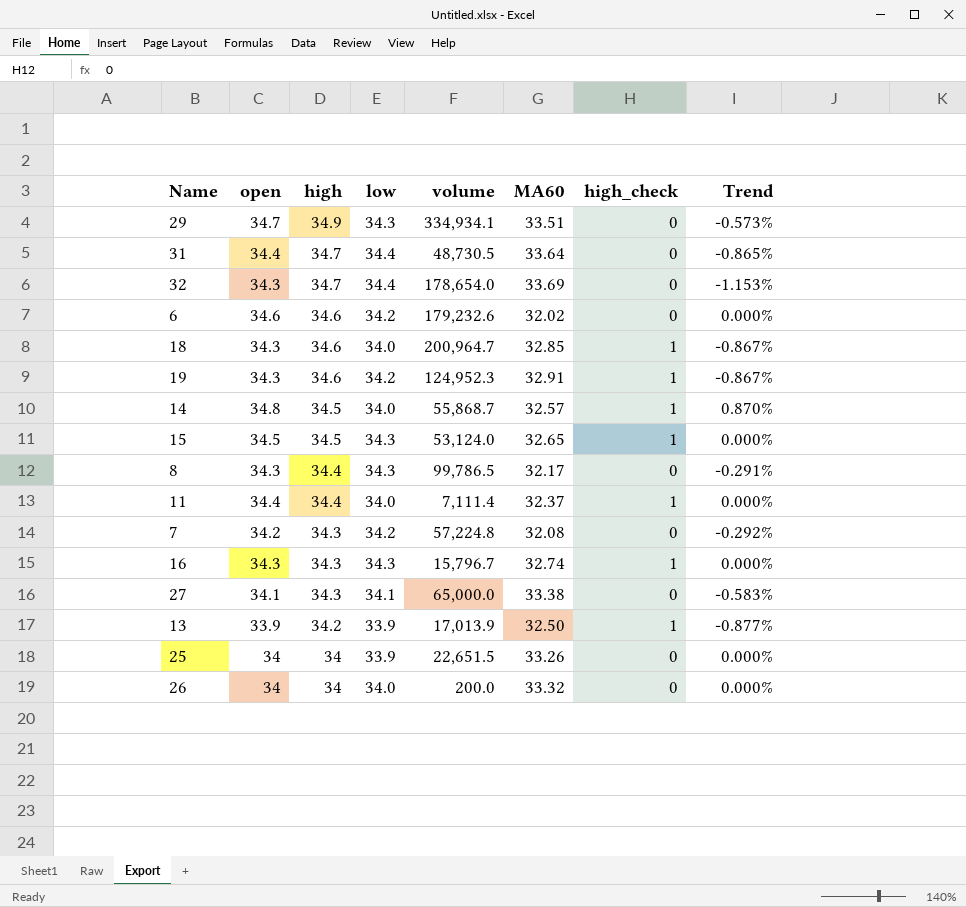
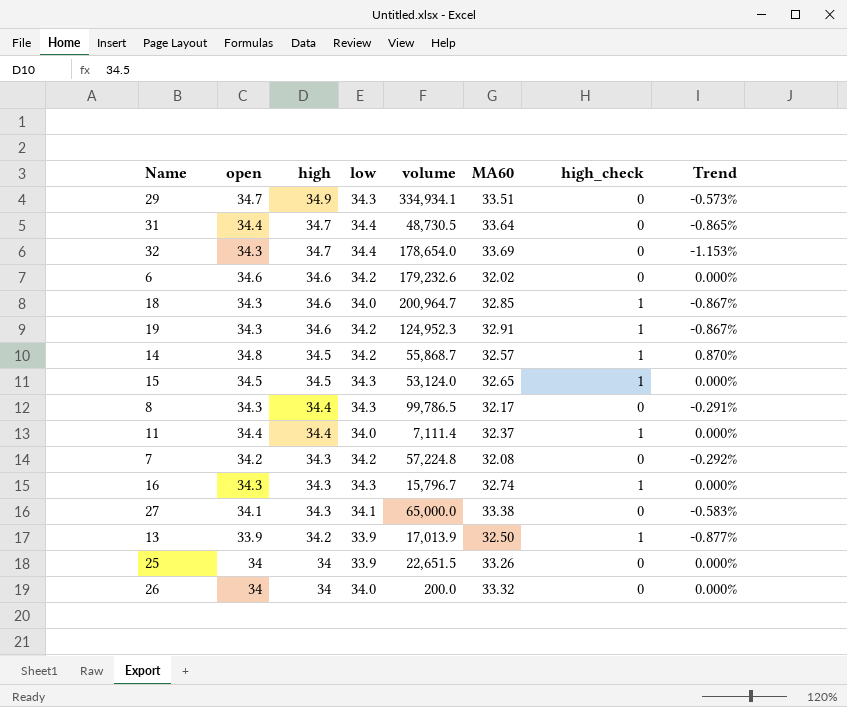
14 | low: 34.0 -> 34.2

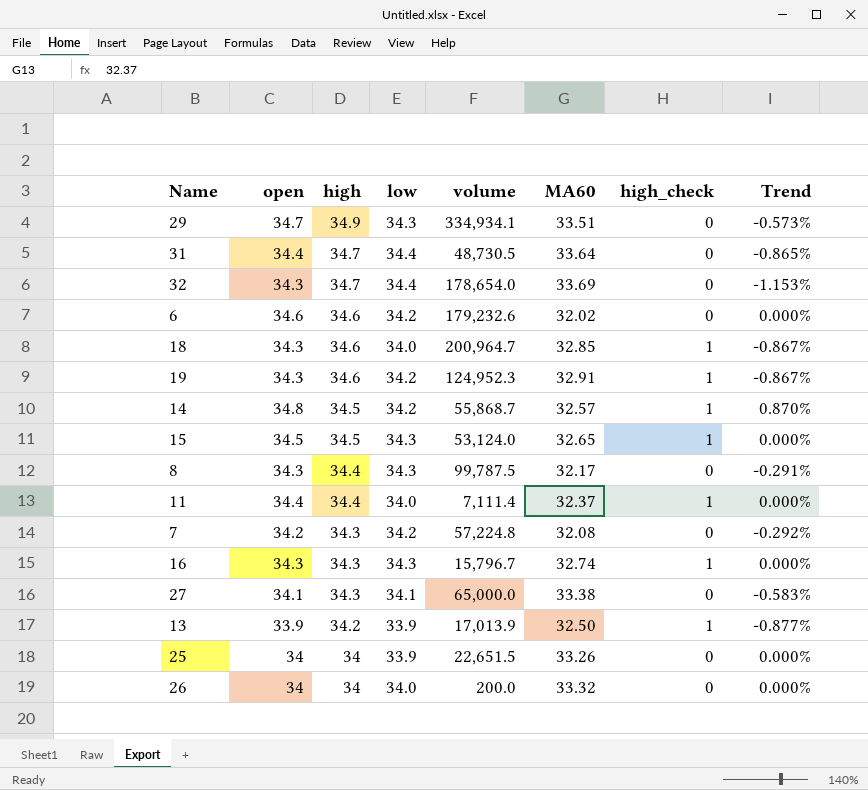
8 | volume: 99,786.5 -> 99,787.5

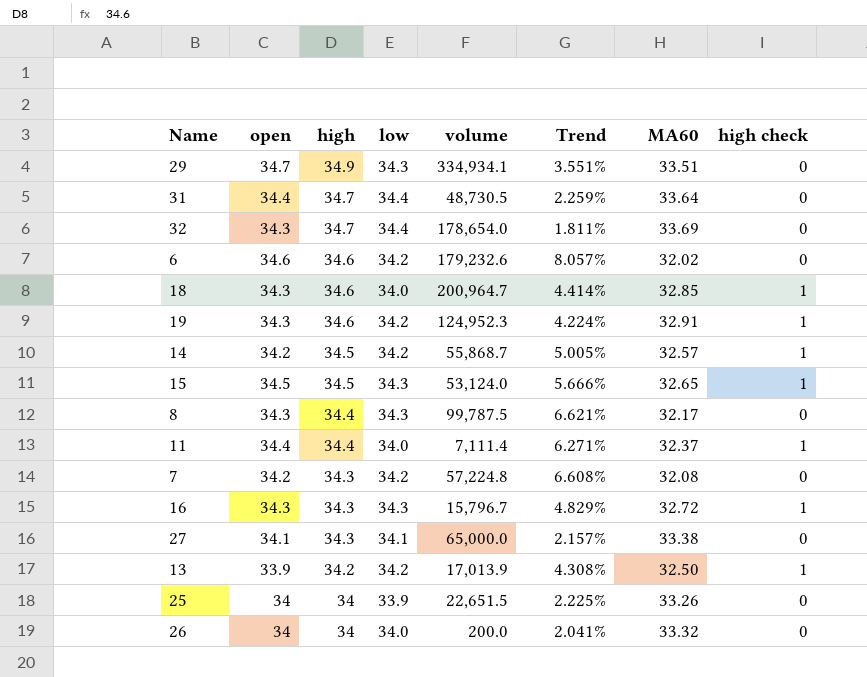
column Trend | formula: ([open] - [high]) / [high] -> ([open] - [MA60]) / [MA60]
column Trend | position: 8 -> 6
column name: high_check -> high check
14 | open: 34.8 -> 34.2
16 | MA60: 32.74 -> 32.72
13 | low: 33.9 -> 34.2

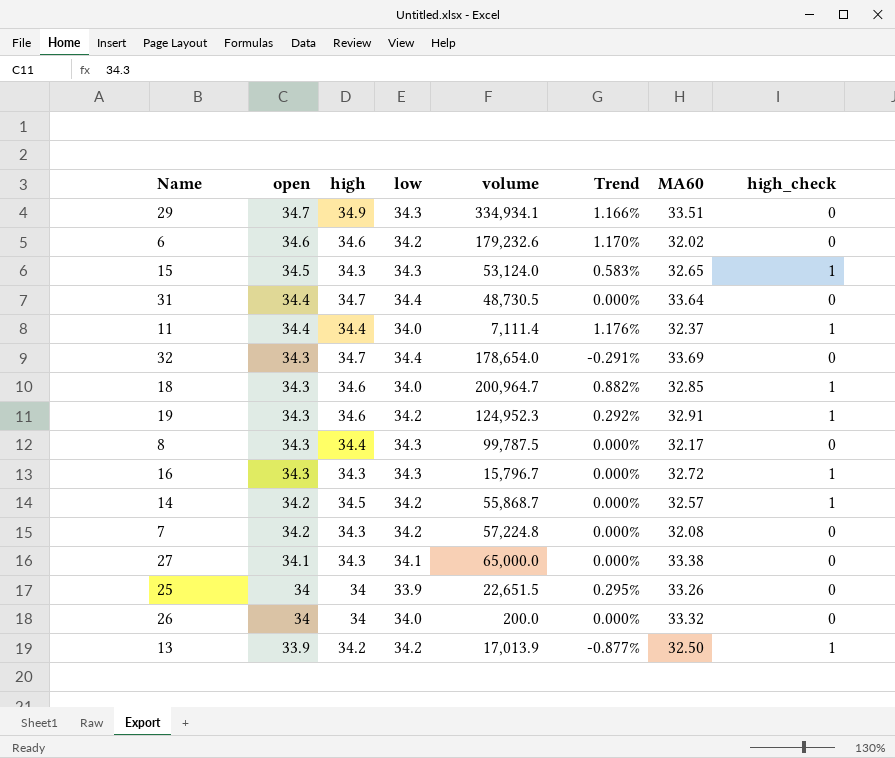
row order: high descending -> open descending
column Trend | formula: ([open] - [MA60]) / [MA60] -> ([open] - [low]) / [low]
column name: high check -> high_check
15 | high: 34.5 -> 34.3

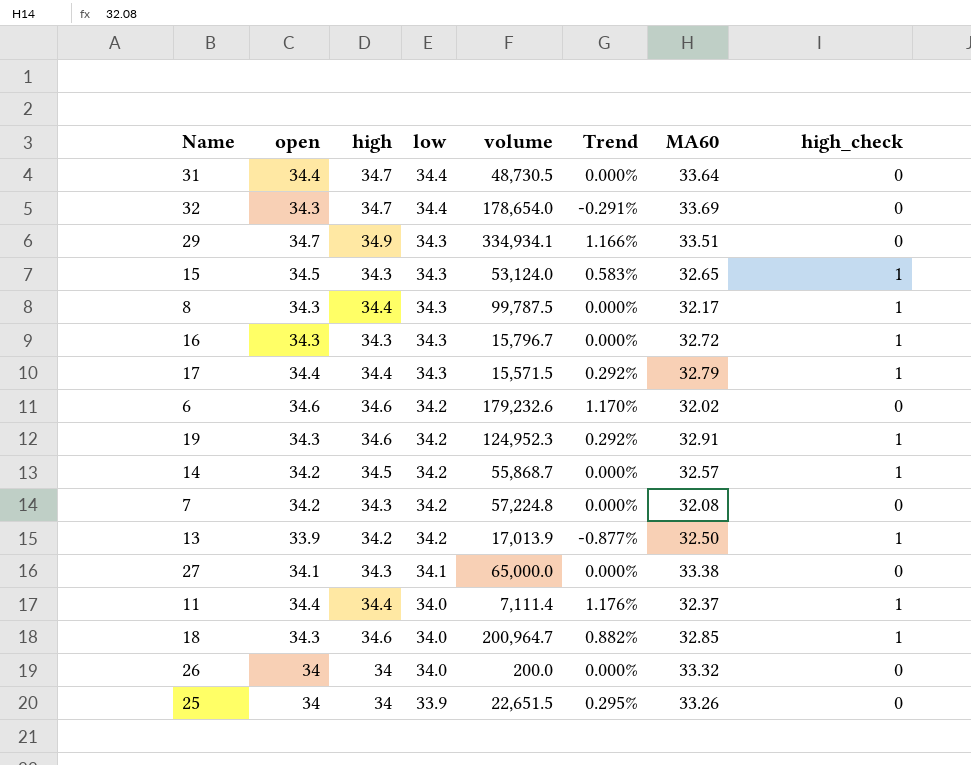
row order: open descending -> low descending
8 | high_check: 0 -> 1
row 17: none -> 34.4 | 34.4 | 34.3 | 15,571.5 | 0.292% | 32.79 | 1

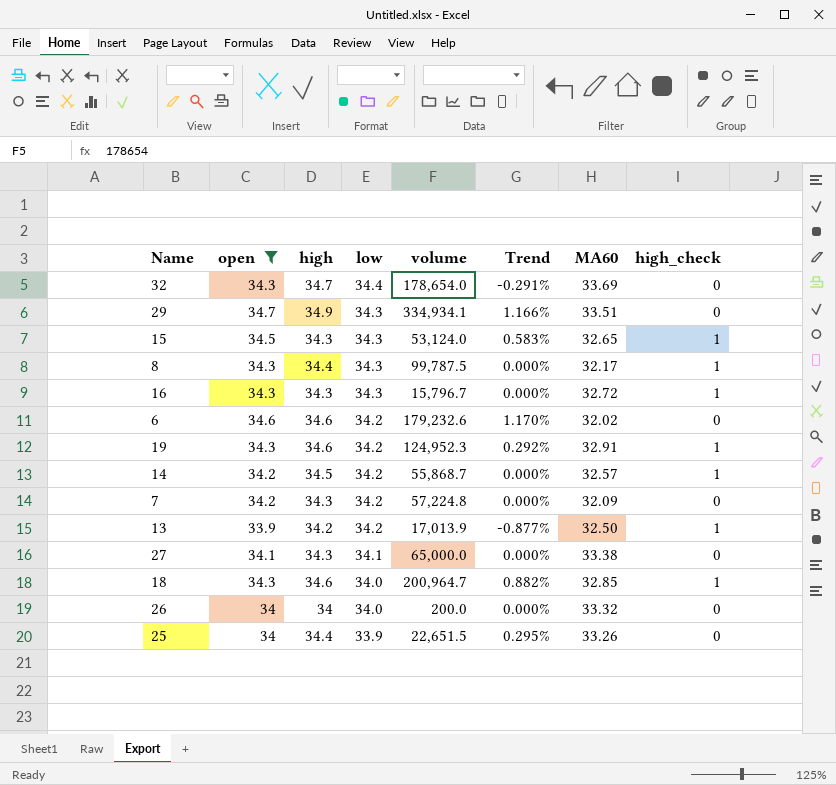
filter: none -> open != 34.4
7 | MA60: 32.08 -> 32.09
25 | high: 34 -> 34.4

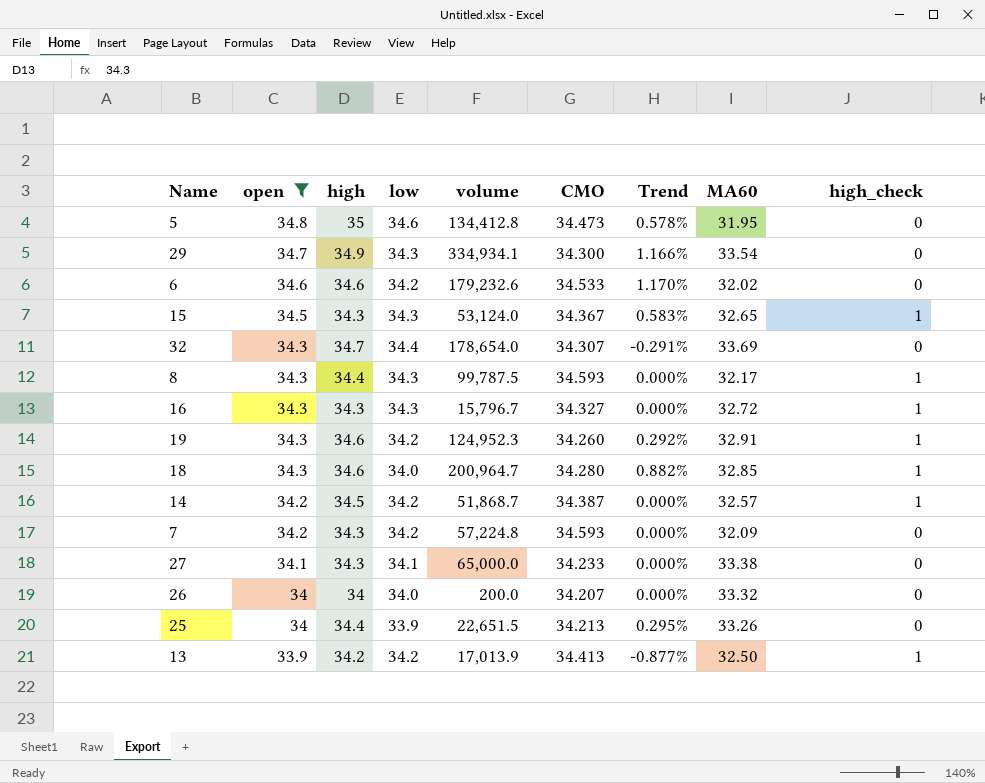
row order: low descending -> open descending
column CMO | position: none -> 6
row 5: none -> 34.8 | 35 | 34.6 | 134,412.8 | 34.473 | 0.578% | 31.95 | 0
29 | MA60: 33.51 -> 33.54
14 | volume: 55,868.7 -> 51,868.7

